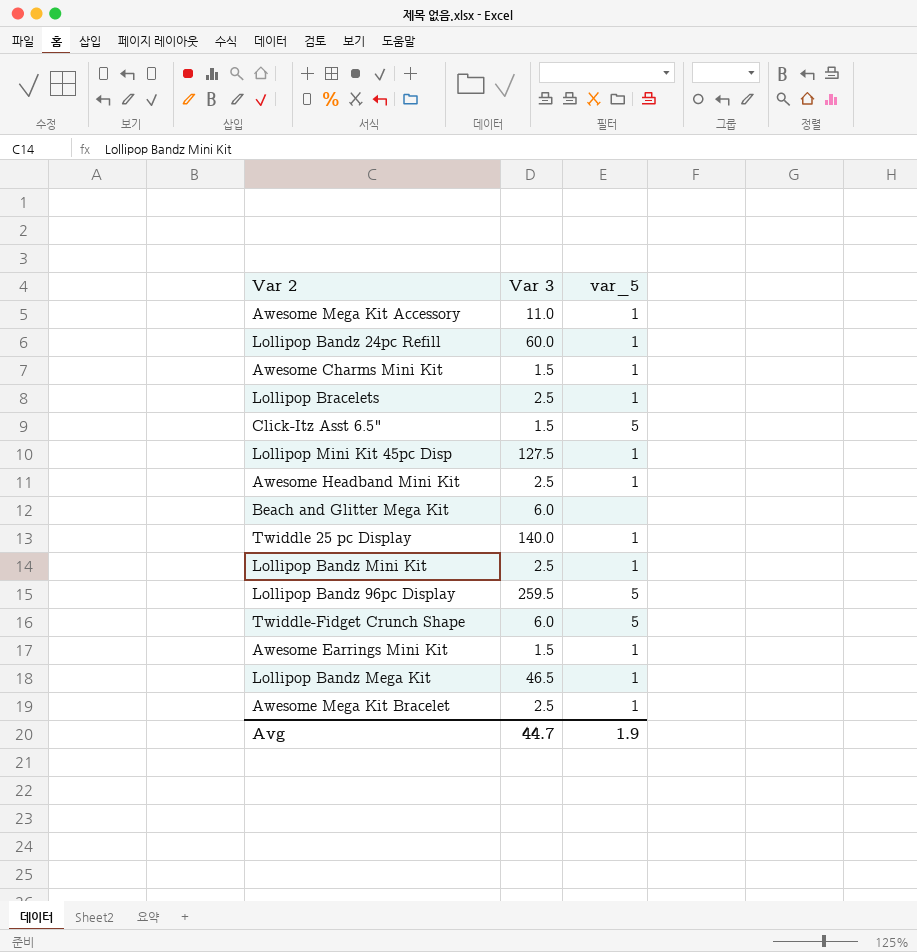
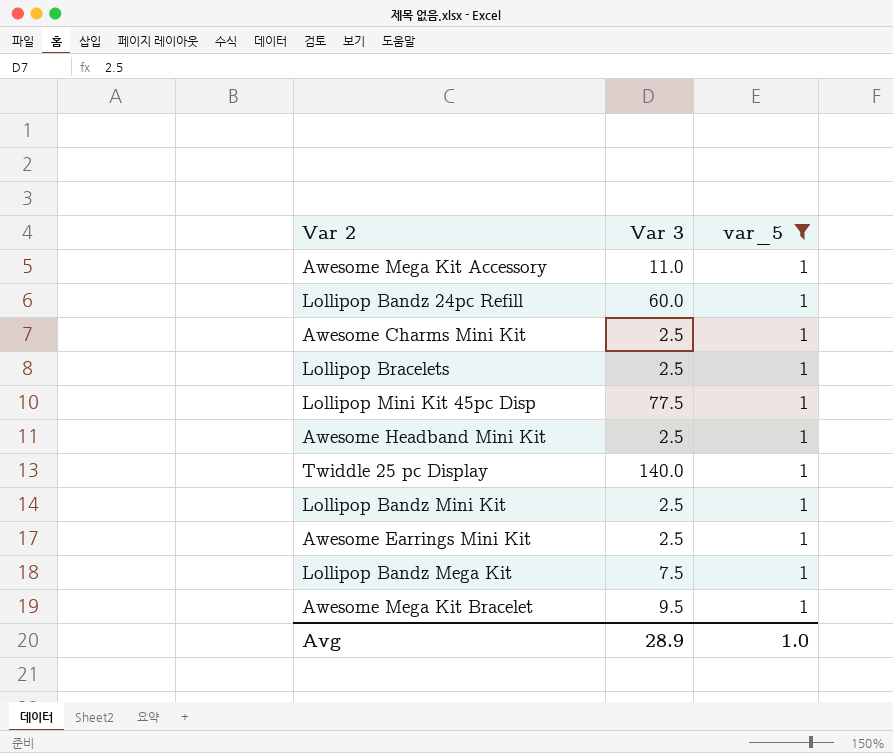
filter: none -> var_5 = 1
Awesome Charms Mini Kit | Var 3: 1.5 -> 2.5
Lollipop Mini Kit 45pc Disp | Var 3: 127.5 -> 77.5
Awesome Earrings Mini Kit | Var 3: 1.5 -> 2.5
Lollipop Bandz Mega Kit | Var 3: 46.5 -> 7.5
Awesome Mega Kit Bracelet | Var 3: 2.5 -> 9.5
Avg | Var 3: 44.7 -> 28.9
Avg | var_5: 1.9 -> 1.0

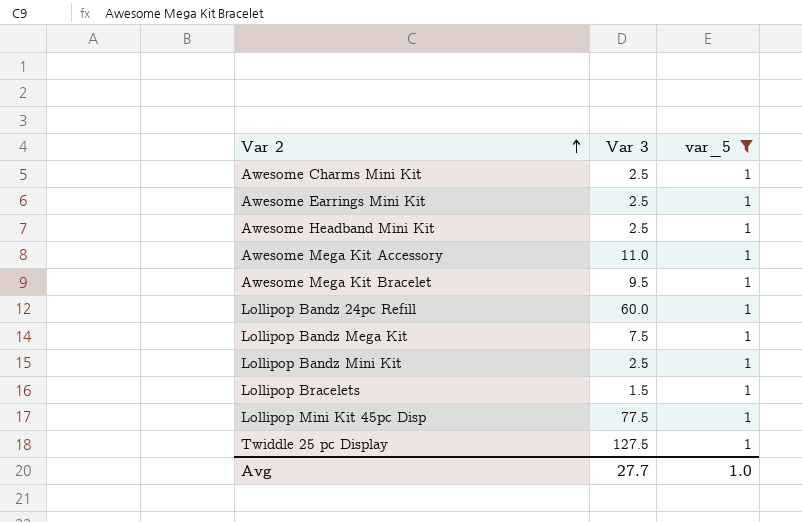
row order: none -> Var 2 ascending
Lollipop Bracelets | Var 3: 2.5 -> 1.5
Twiddle 25 pc Display | Var 3: 140.0 -> 127.5
Avg | Var 3: 28.9 -> 27.7

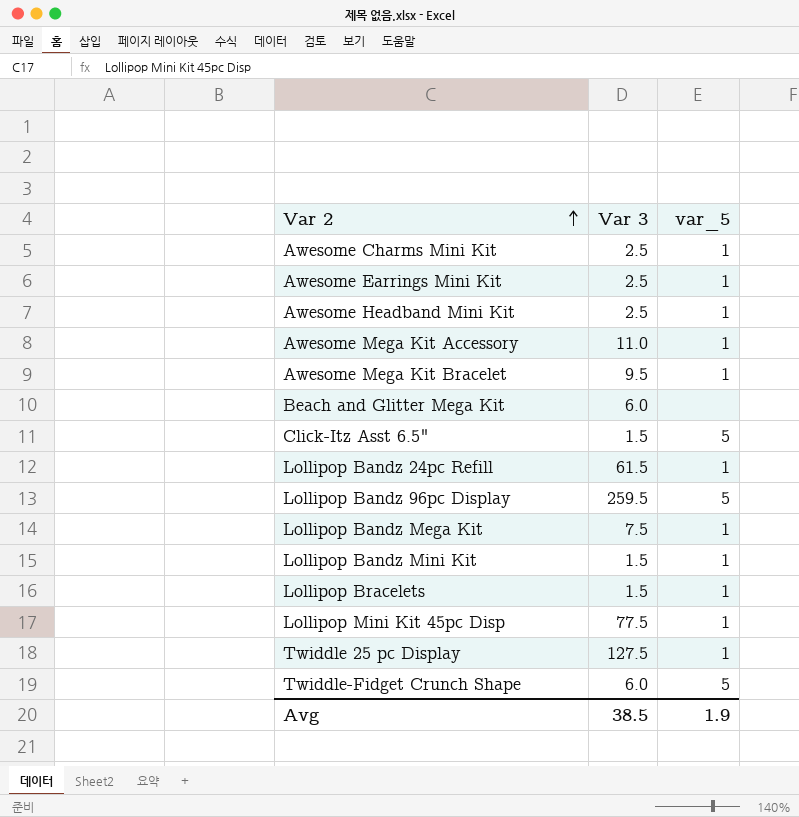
filter: var_5 = 1 -> none
Lollipop Bandz 24pc Refill | Var 3: 60.0 -> 61.5
Lollipop Bandz Mini Kit | Var 3: 2.5 -> 1.5
Avg | Var 3: 27.7 -> 38.5
Avg | var_5: 1.0 -> 1.9

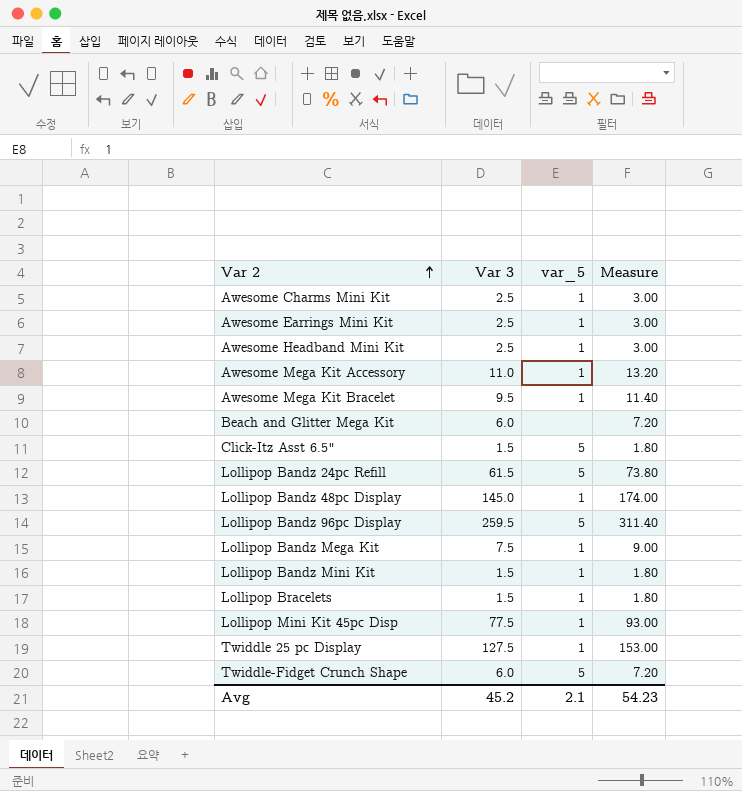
column Measure | formula: none -> [Var 3] * 1.2
Lollipop Bandz 24pc Refill | var_5: 1 -> 5
row Lollipop Bandz 48pc Display: none -> 145.0 | 1 | 174.00
Avg | Var 3: 38.5 -> 45.2
Avg | var_5: 1.9 -> 2.1

